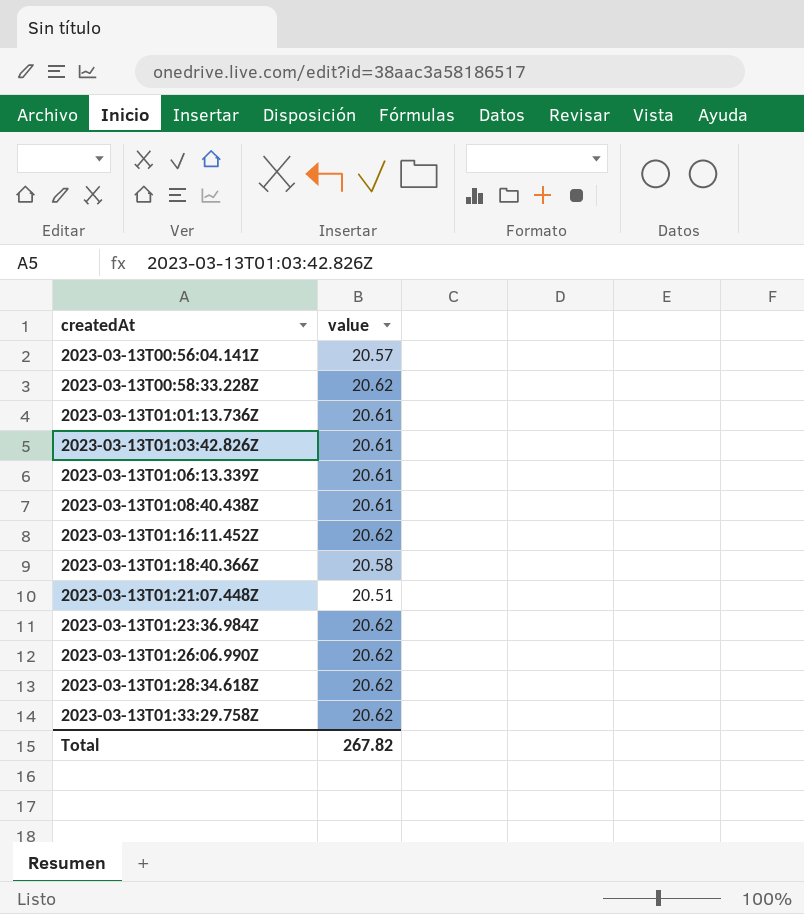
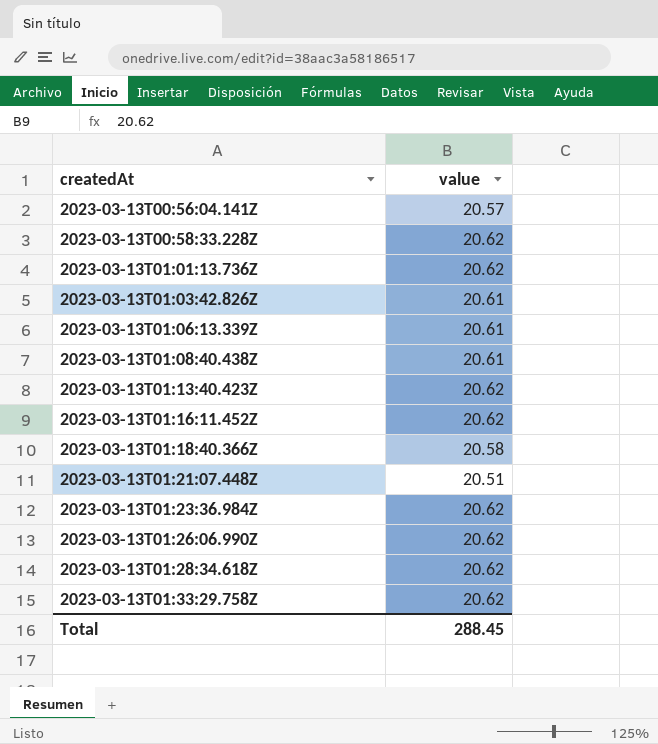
2023-03-13T01:01:13.736Z | value: 20.61 -> 20.62
row 2023-03-13T01:13:40.423Z: none -> 20.62
Total | value: 267.82 -> 288.45

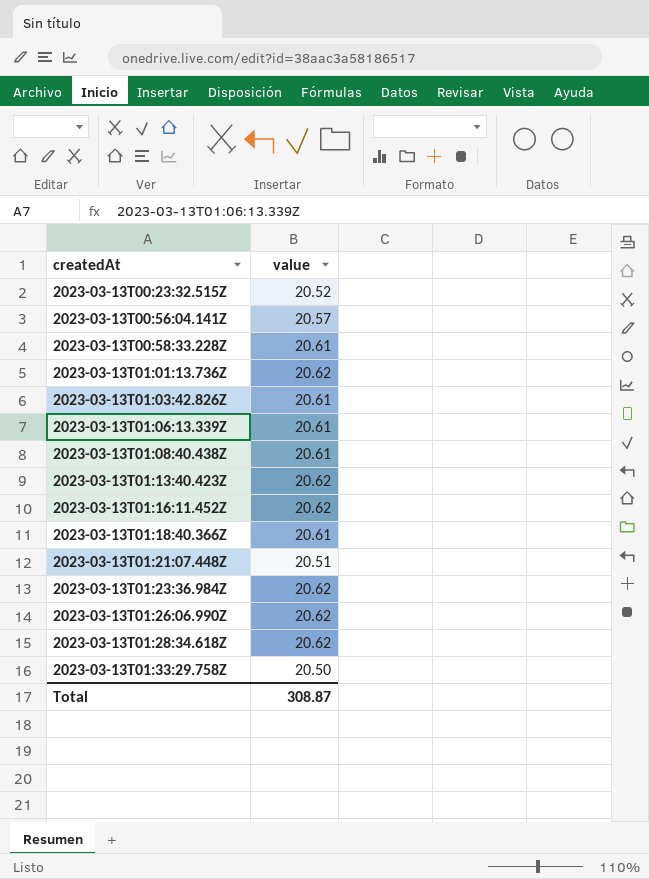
row 2023-03-13T00:23:32.515Z: none -> 20.52
2023-03-13T00:58:33.228Z | value: 20.62 -> 20.61
2023-03-13T01:18:40.366Z | value: 20.58 -> 20.61
2023-03-13T01:33:29.758Z | value: 20.62 -> 20.50
Total | value: 288.45 -> 308.87

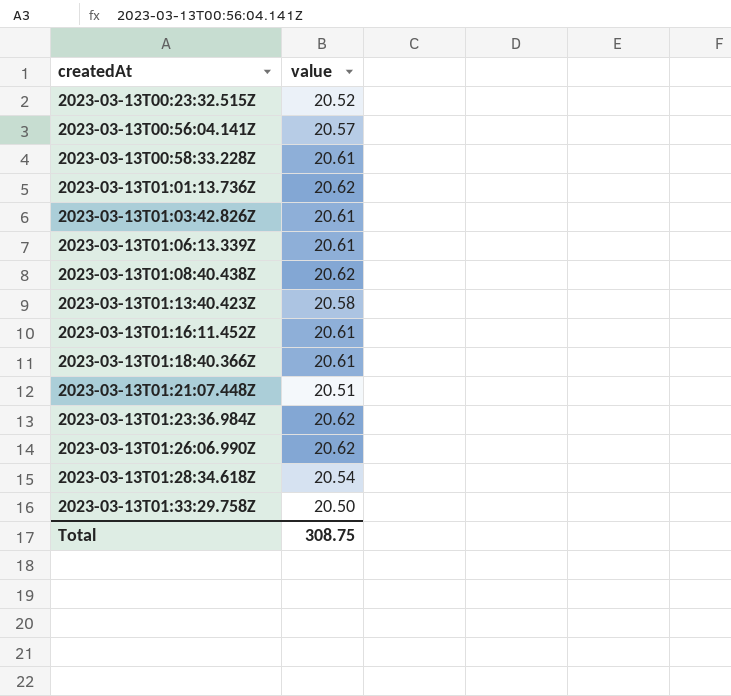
2023-03-13T01:08:40.438Z | value: 20.61 -> 20.62
2023-03-13T01:13:40.423Z | value: 20.62 -> 20.58
2023-03-13T01:16:11.452Z | value: 20.62 -> 20.61
2023-03-13T01:28:34.618Z | value: 20.62 -> 20.54
Total | value: 308.87 -> 308.75

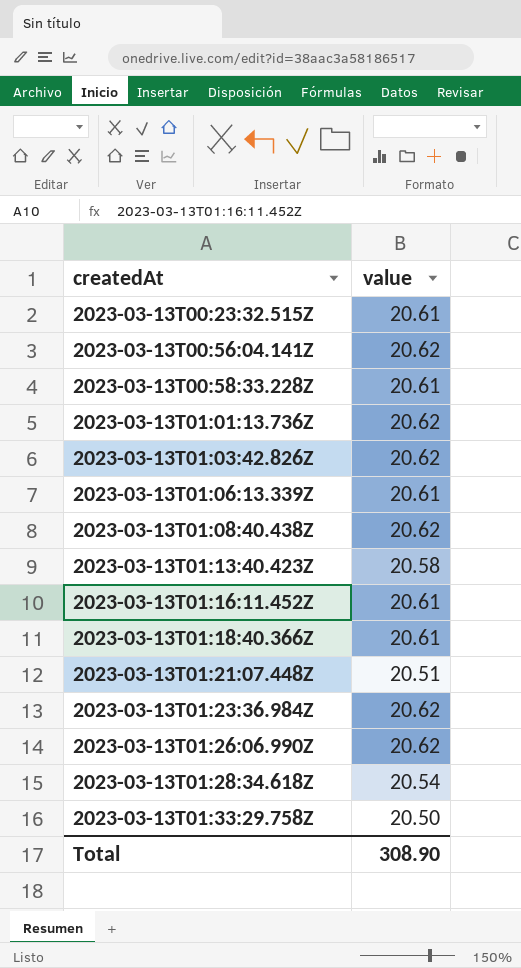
2023-03-13T00:23:32.515Z | value: 20.52 -> 20.61
2023-03-13T00:56:04.141Z | value: 20.57 -> 20.62
2023-03-13T01:03:42.826Z | value: 20.61 -> 20.62
Total | value: 308.75 -> 308.90

